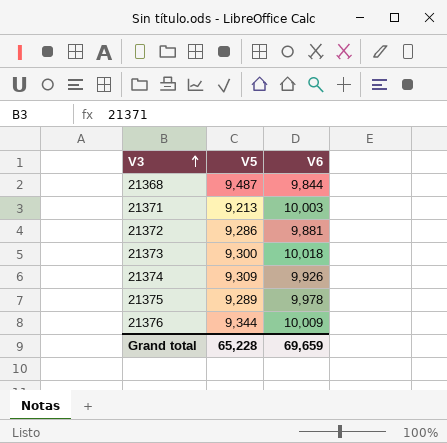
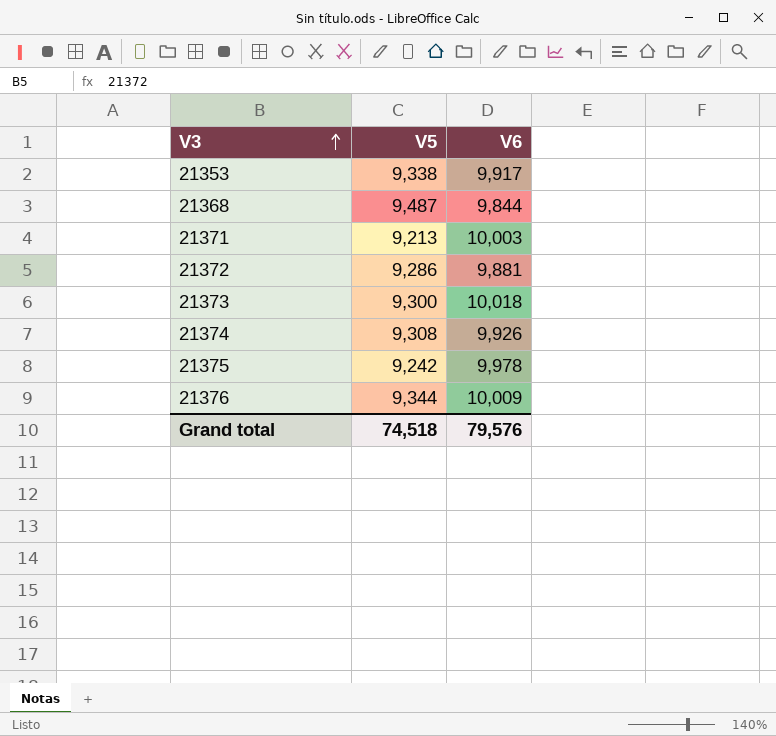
row 21353: none -> 9,338 | 9,917
21374 | V5: 9,309 -> 9,308
21375 | V5: 9,289 -> 9,242
Grand total | V5: 65,228 -> 74,518
Grand total | V6: 69,659 -> 79,576

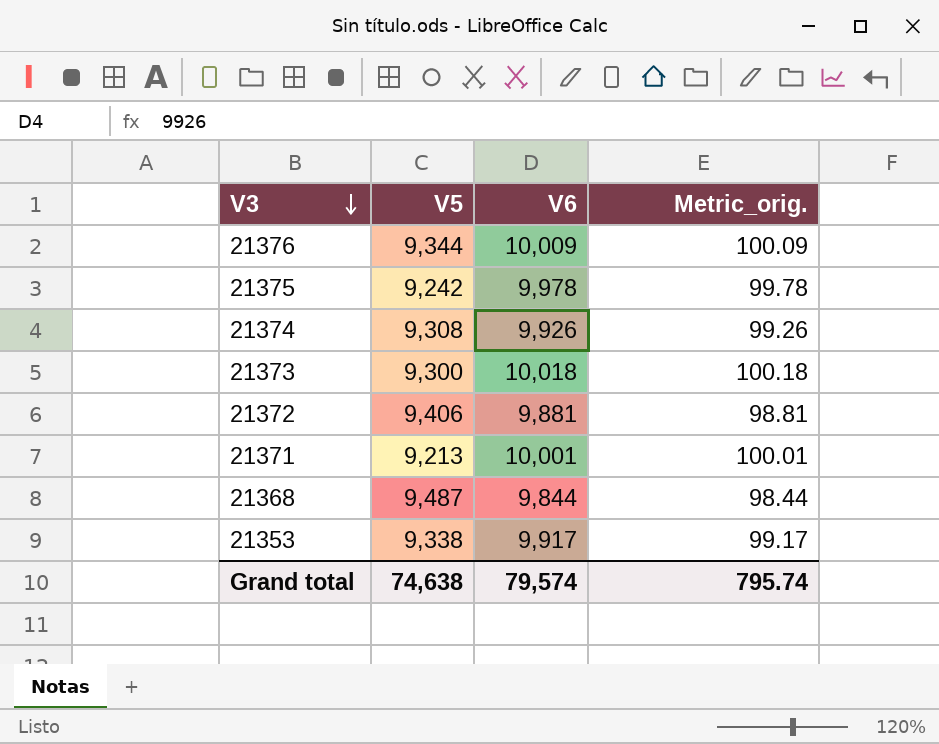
row order: V3 ascending -> V3 descending
column Metric_orig. | formula: none -> [V6] * 0.01
21372 | V5: 9,286 -> 9,406
21371 | V6: 10,003 -> 10,001
Grand total | V5: 74,518 -> 74,638
Grand total | V6: 79,576 -> 79,574

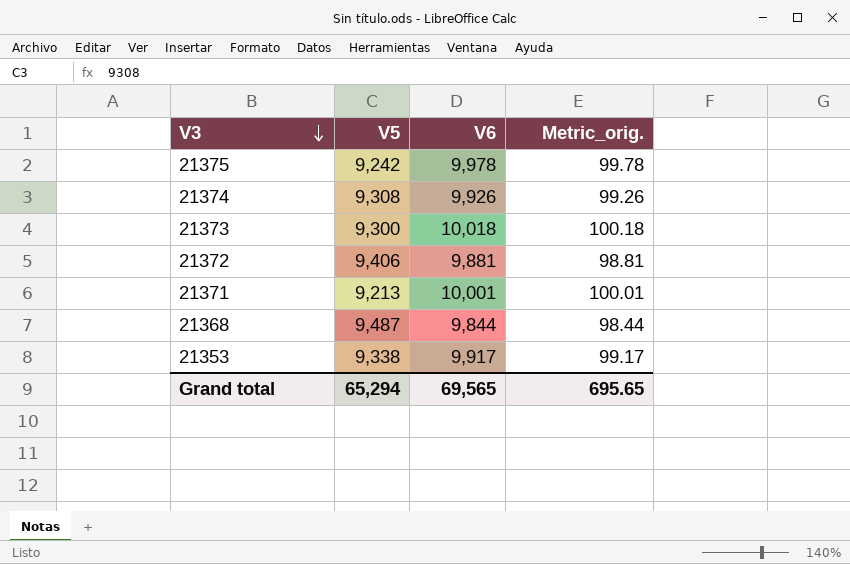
row 21376: 9,344 | 10,009 | 100.09 -> none
Grand total | V5: 74,638 -> 65,294
Grand total | V6: 79,574 -> 69,565
Grand total | Metric_orig.: 795.74 -> 695.65

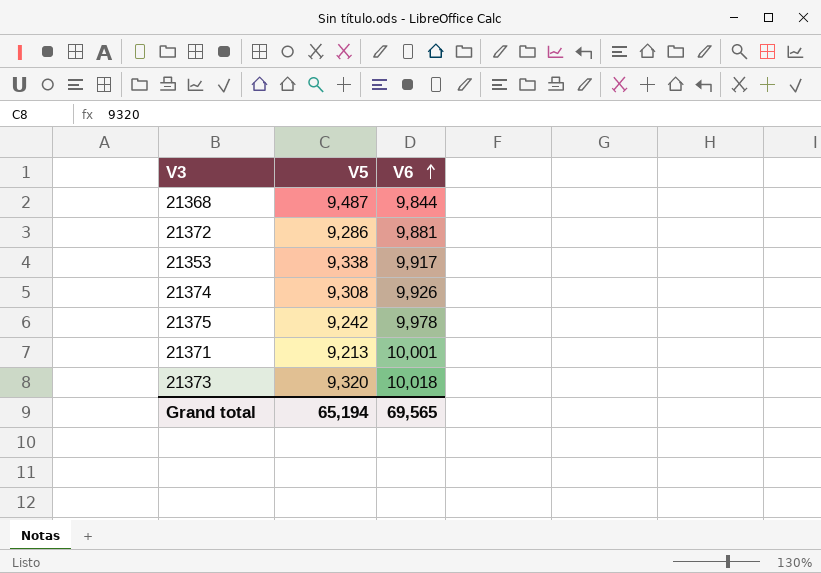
row order: V3 descending -> V6 ascending
column Metric_orig. | formula: [V6] * 0.01 -> none
21372 | V5: 9,406 -> 9,286
21373 | V5: 9,300 -> 9,320
Grand total | V5: 65,294 -> 65,194

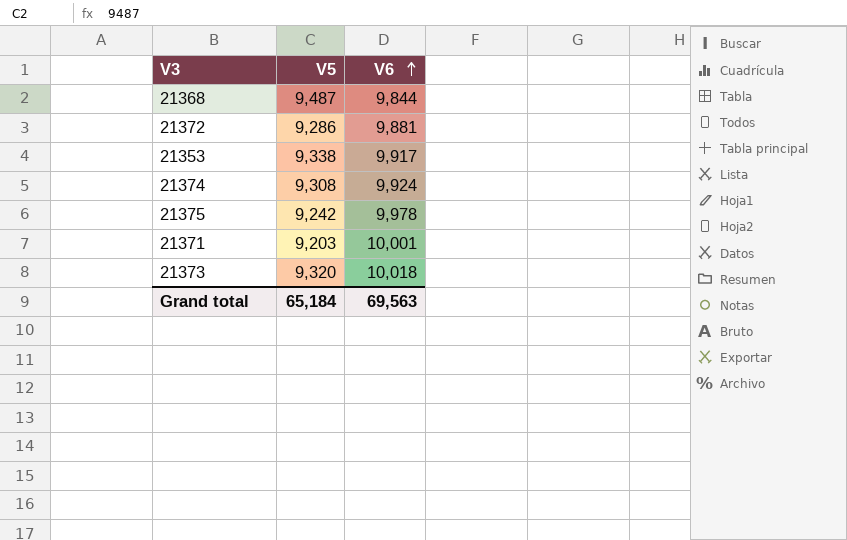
21374 | V6: 9,926 -> 9,924
21371 | V5: 9,213 -> 9,203
Grand total | V5: 65,194 -> 65,184
Grand total | V6: 69,565 -> 69,563

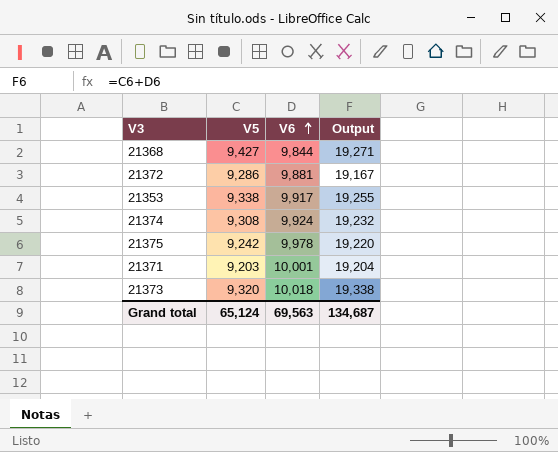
column Output | formula: none -> [V5] + [V6]
21368 | V5: 9,487 -> 9,427
Grand total | V5: 65,184 -> 65,124

